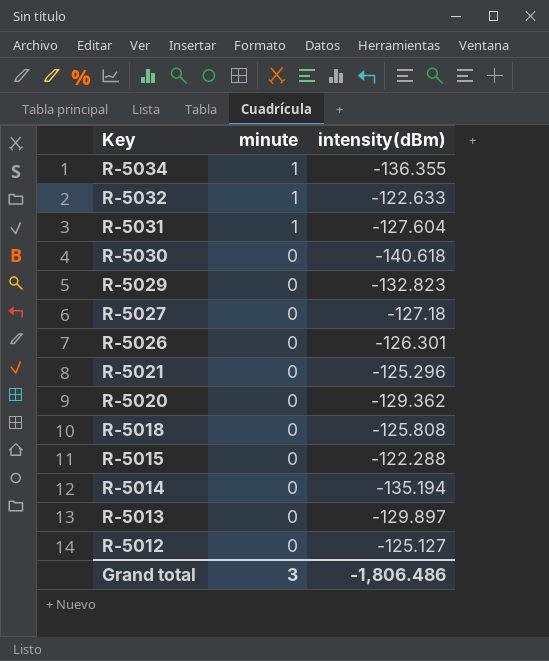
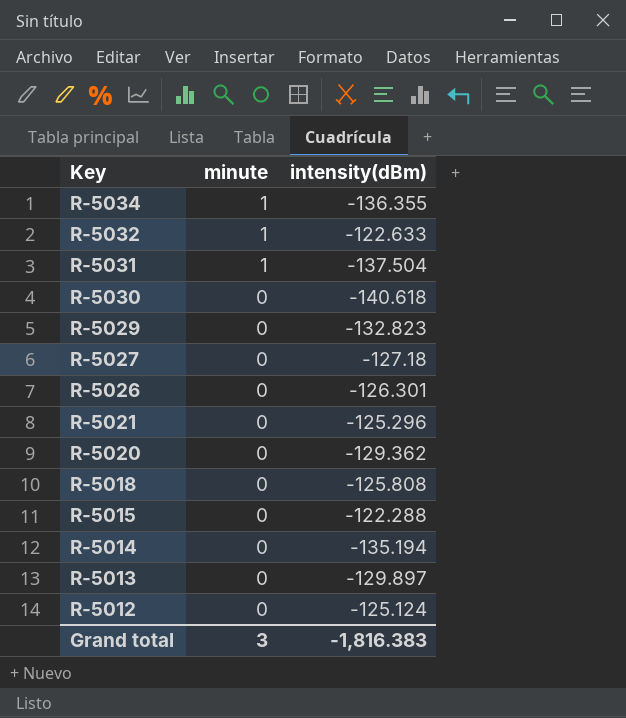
R-5031 | intensity(dBm): -127.604 -> -137.504
R-5012 | intensity(dBm): -125.127 -> -125.124
Grand total | intensity(dBm): -1,806.486 -> -1,816.383

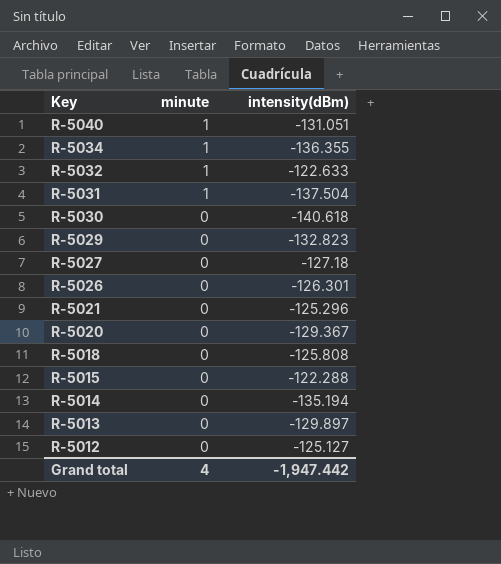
row R-5040: none -> 1 | -131.051
R-5020 | intensity(dBm): -129.362 -> -129.367
R-5012 | intensity(dBm): -125.124 -> -125.127
Grand total | minute: 3 -> 4
Grand total | intensity(dBm): -1,816.383 -> -1,947.442

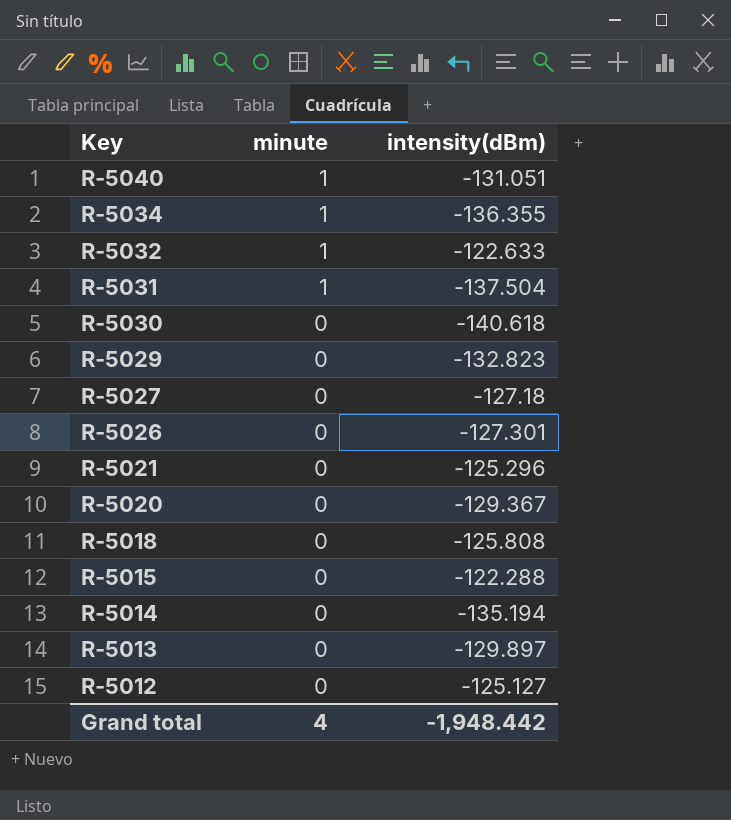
R-5026 | intensity(dBm): -126.301 -> -127.301
Grand total | intensity(dBm): -1,947.442 -> -1,948.442

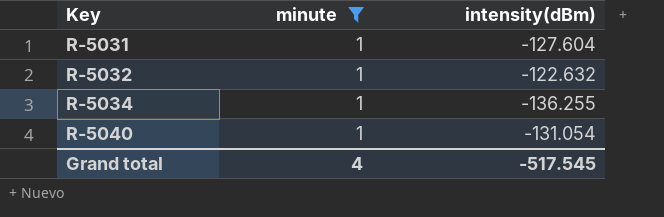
filter: none -> minute = 1
row order: Key descending -> Key ascending
R-5031 | intensity(dBm): -137.504 -> -127.604
R-5032 | intensity(dBm): -122.633 -> -122.632
R-5034 | intensity(dBm): -136.355 -> -136.255
R-5040 | intensity(dBm): -131.051 -> -131.054
Grand total | intensity(dBm): -1,948.442 -> -517.545

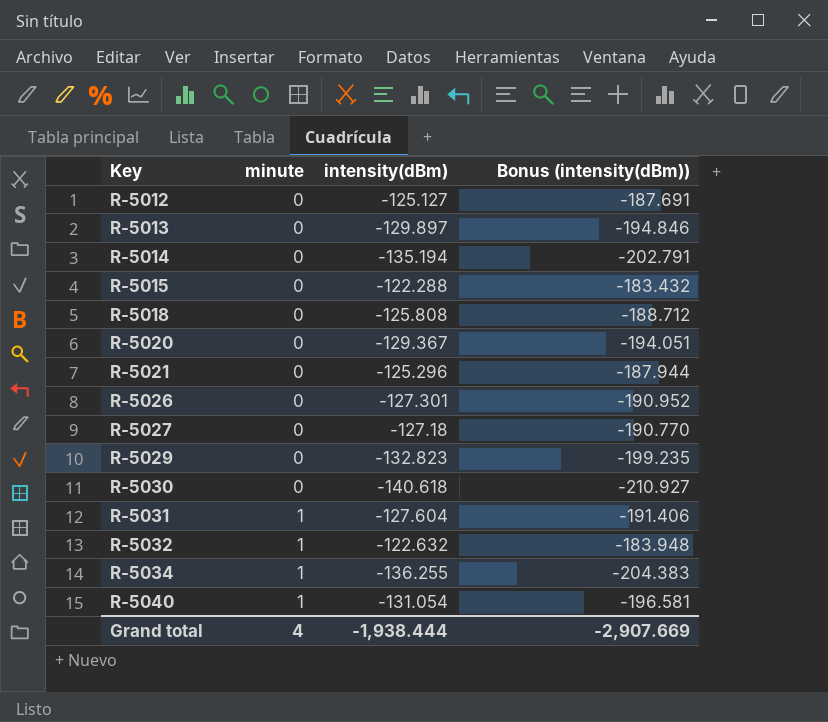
filter: minute = 1 -> none
column Bonus (intensity(dBm)) | formula: none -> [intensity(dBm)] * 1.5
Grand total | intensity(dBm): -517.545 -> -1,938.444

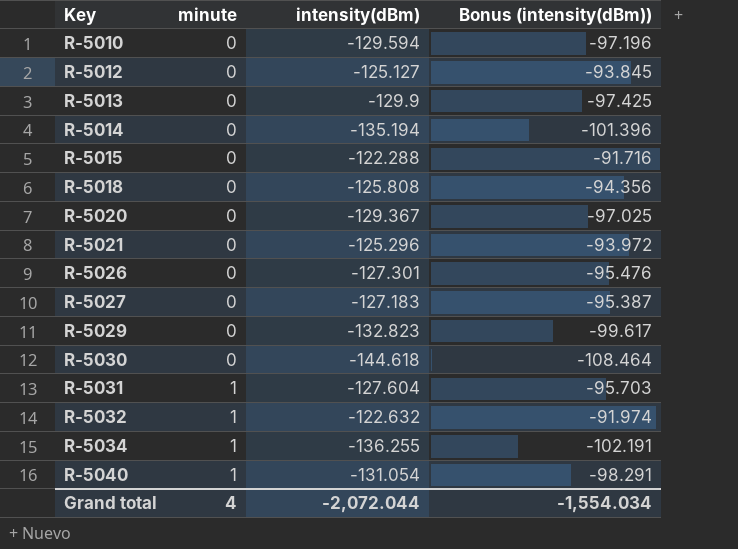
column Bonus (intensity(dBm)) | formula: [intensity(dBm)] * 1.5 -> [intensity(dBm)] * 0.75
row R-5010: none -> 0 | -129.594 | -97.196
R-5013 | intensity(dBm): -129.897 -> -129.9
R-5027 | intensity(dBm): -127.18 -> -127.183
R-5030 | intensity(dBm): -140.618 -> -144.618
Grand total | intensity(dBm): -1,938.444 -> -2,072.044
Grand total | Bonus (intensity(dBm)): -2,907.669 -> -1,554.034

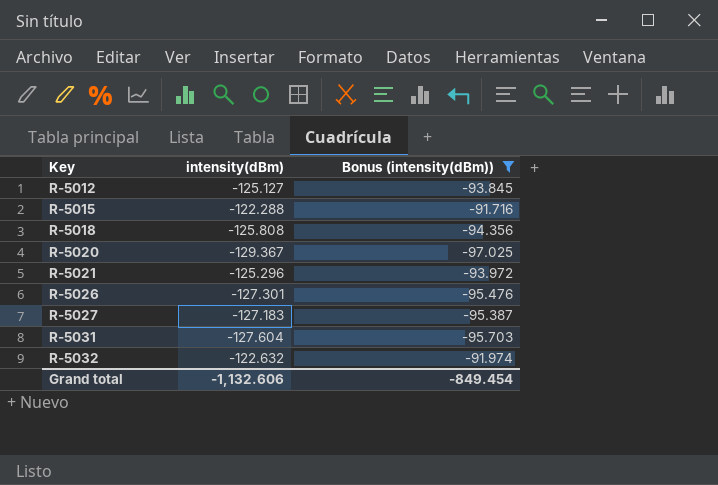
filter: none -> Bonus (intensity(dBm)) >= -97.025
column minute | position: 2 -> none
Grand total | intensity(dBm): -2,072.044 -> -1,132.606
Grand total | Bonus (intensity(dBm)): -1,554.034 -> -849.454

